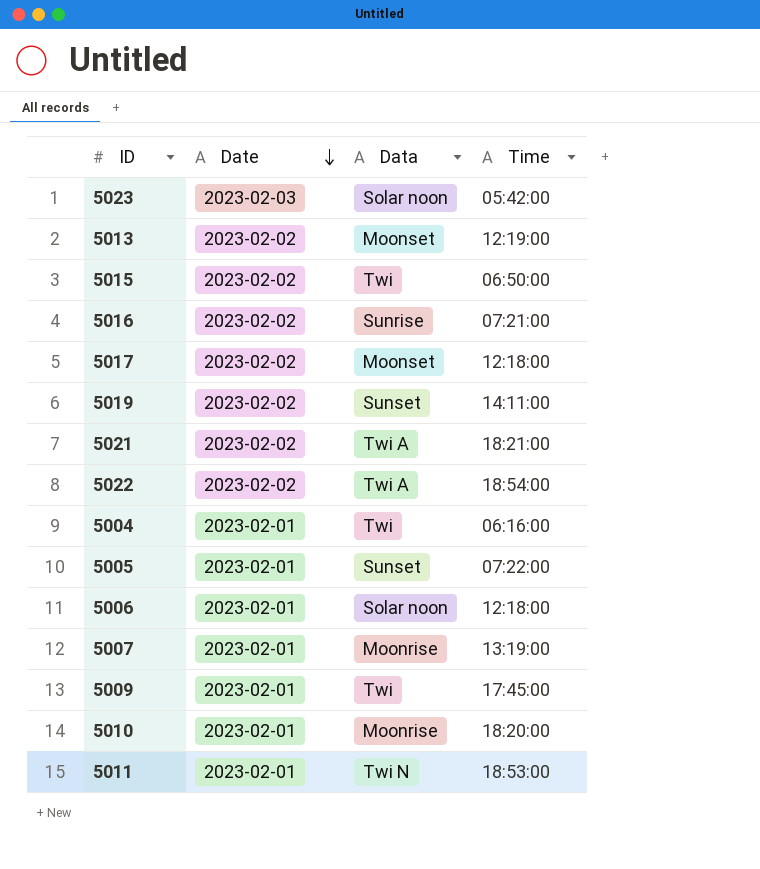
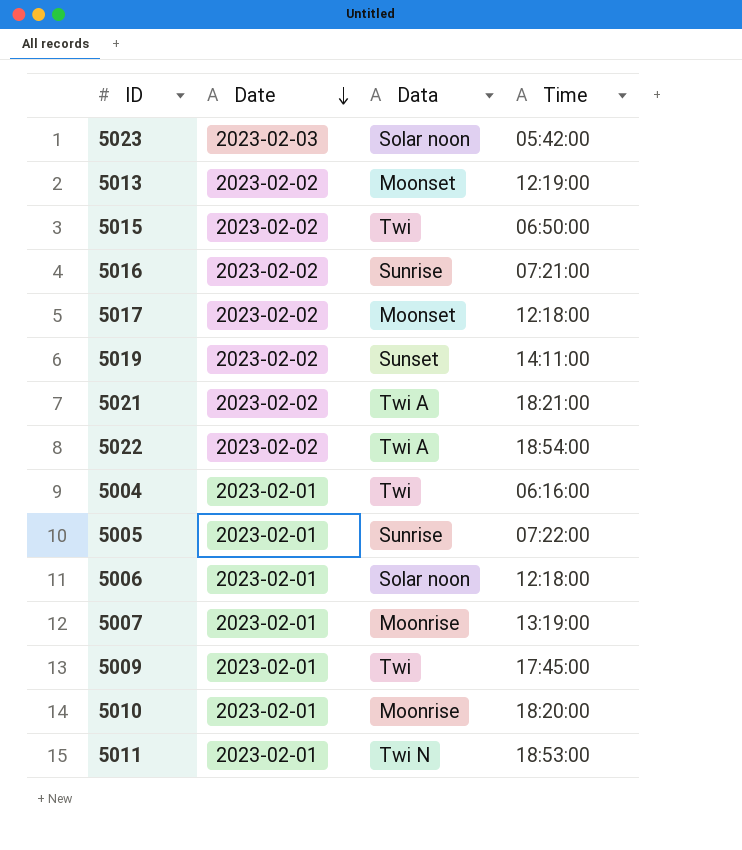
5005 | Data: Sunset -> Sunrise

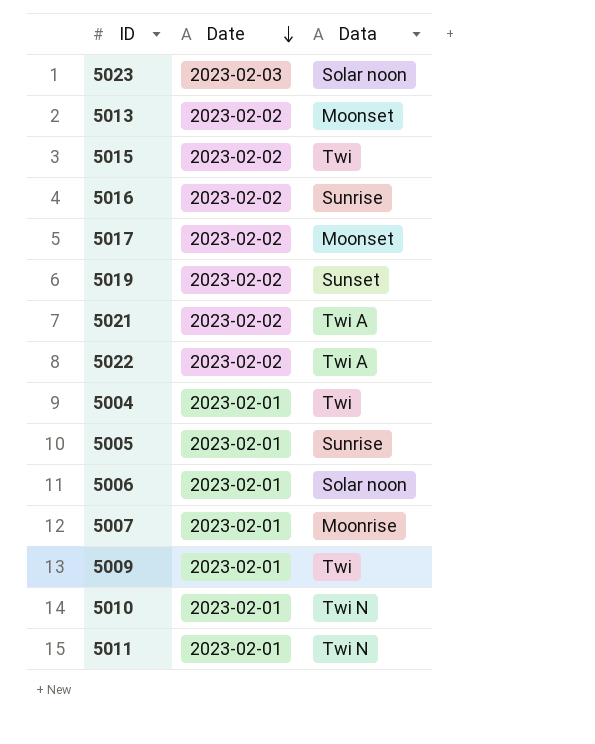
column Time | position: 4 -> none
5010 | Data: Moonrise -> Twi N

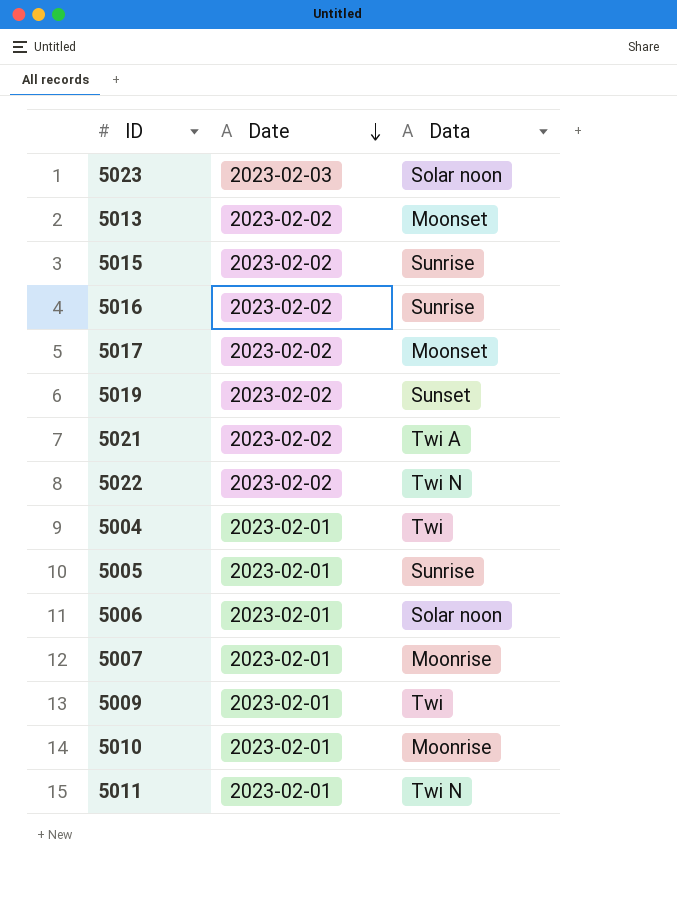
5015 | Data: Twi -> Sunrise
5022 | Data: Twi A -> Twi N
5010 | Data: Twi N -> Moonrise

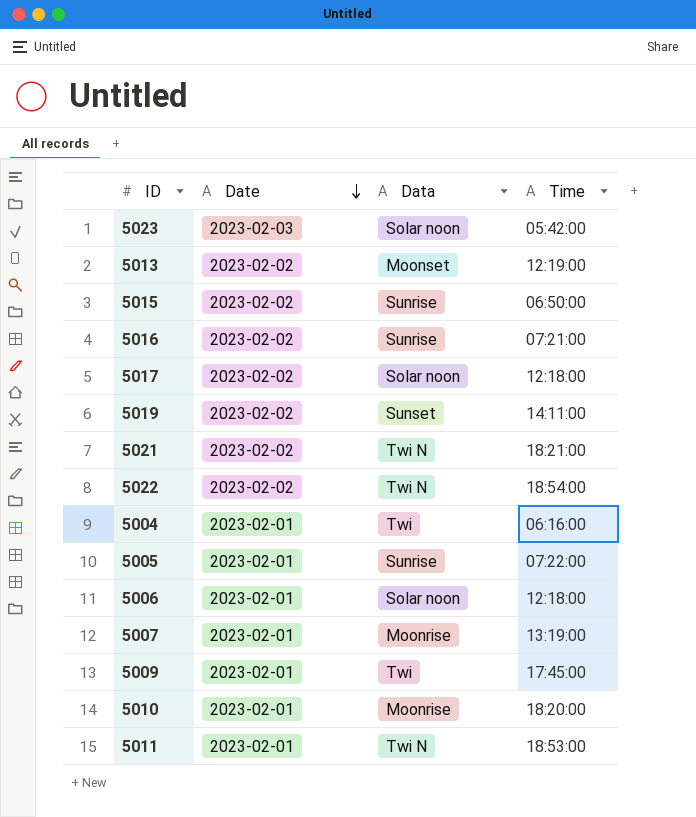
column Time | position: none -> 4
5017 | Data: Moonset -> Solar noon
5021 | Data: Twi A -> Twi N

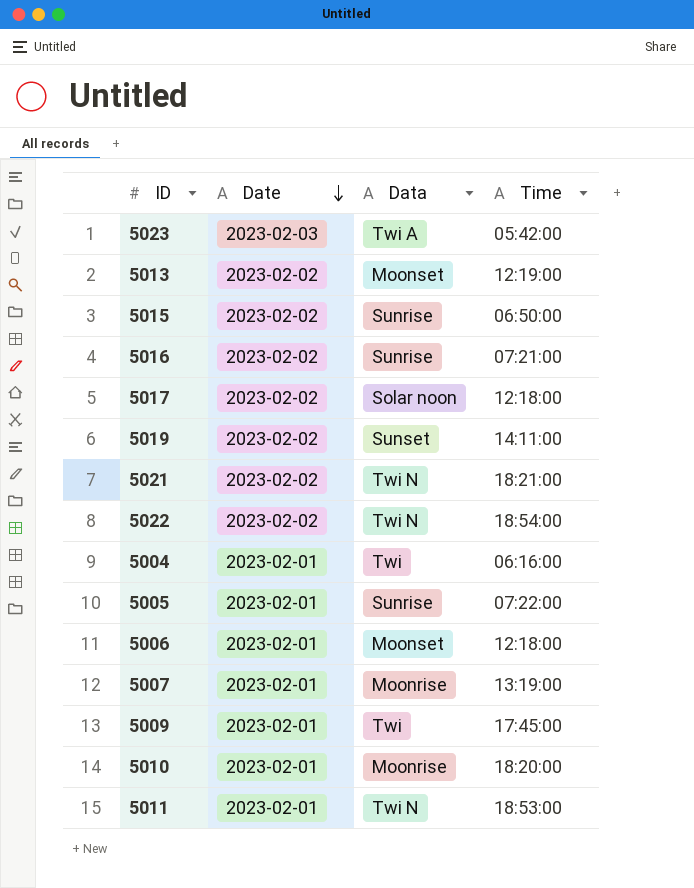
5023 | Data: Solar noon -> Twi A
5006 | Data: Solar noon -> Moonset

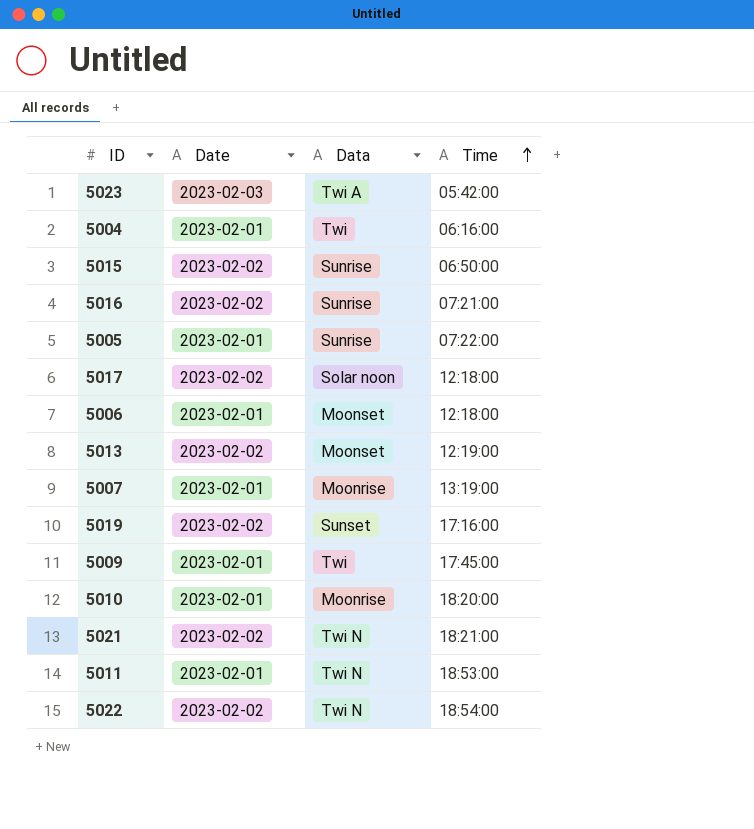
row order: Date descending -> Time ascending
5019 | Time: 14:11:00 -> 17:16:00

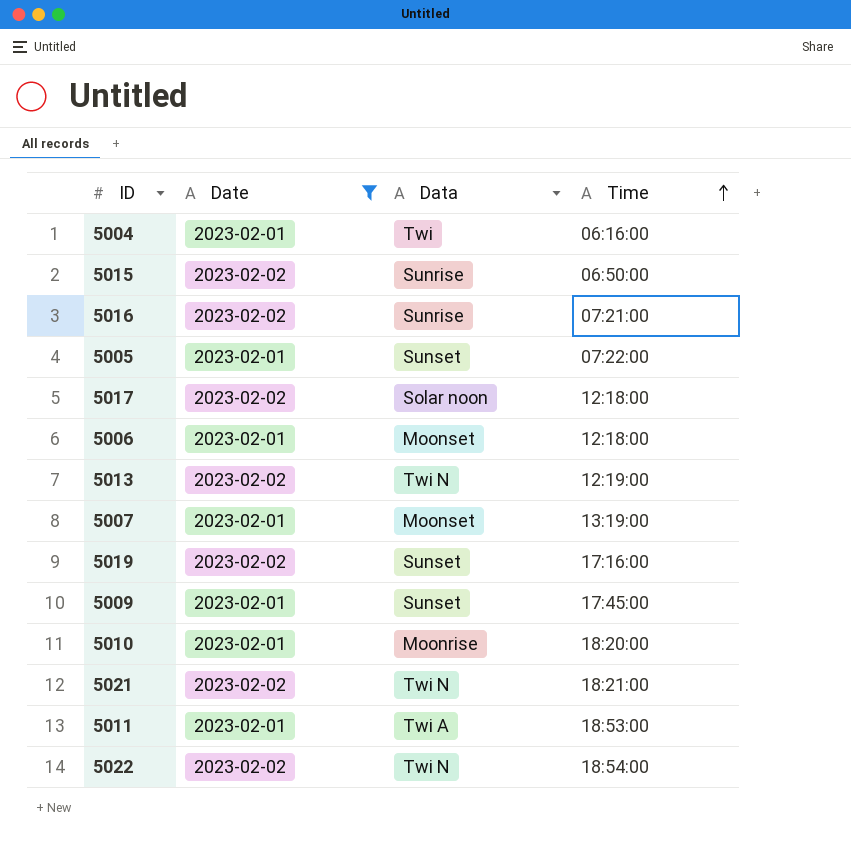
filter: none -> Date != 2023-02-03
5005 | Data: Sunrise -> Sunset
5013 | Data: Moonset -> Twi N
5007 | Data: Moonrise -> Moonset
5009 | Data: Twi -> Sunset
5011 | Data: Twi N -> Twi A

